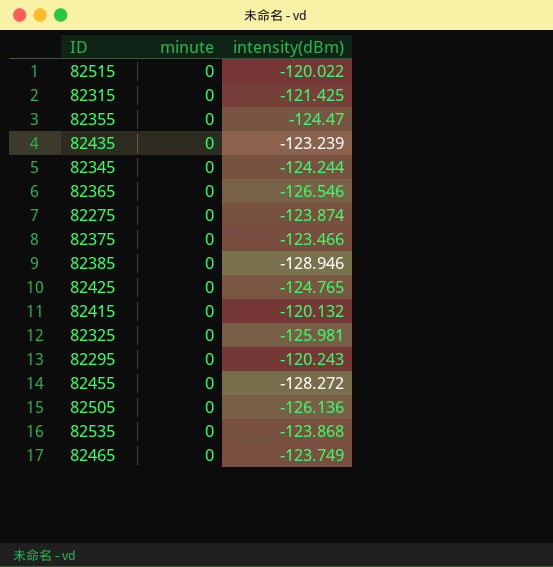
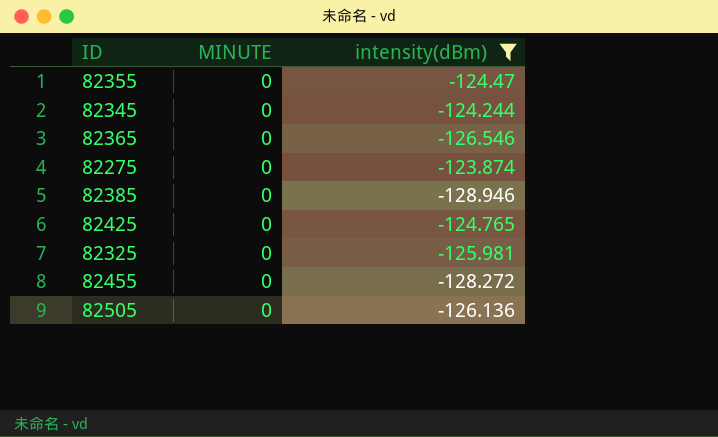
filter: none -> intensity(dBm) <= -123.874
column name: minute -> MINUTE

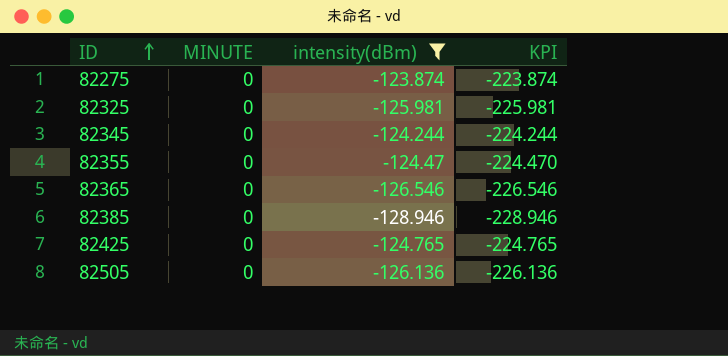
row order: none -> ID ascending
column KPI | formula: none -> [intensity(dBm)] - 100
row 82455: 0 | -128.272 -> none

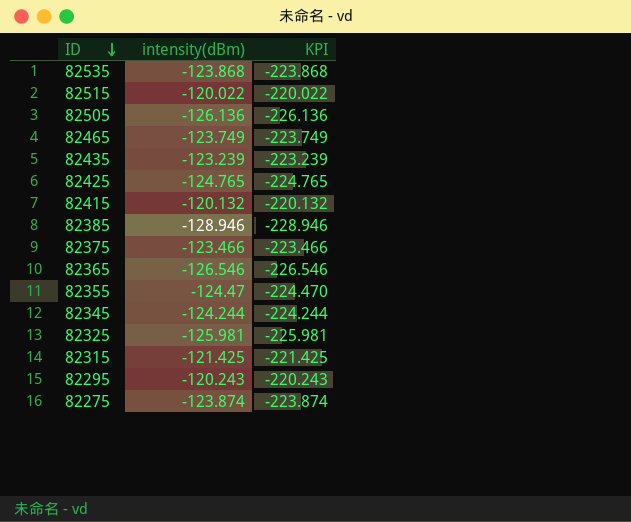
filter: intensity(dBm) <= -123.874 -> none
row order: ID ascending -> ID descending
column MINUTE | position: 2 -> none

